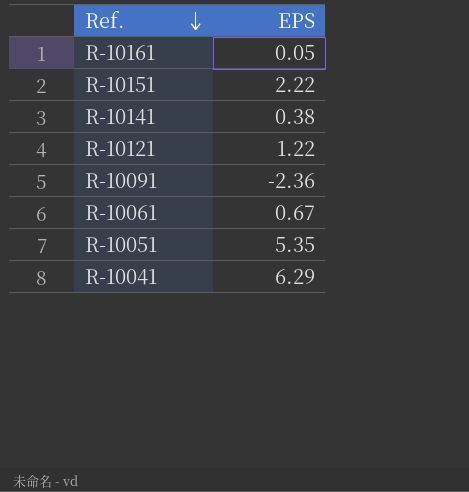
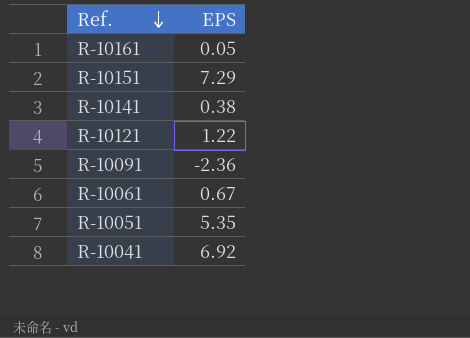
R-10151 | EPS: 2.22 -> 7.29
R-10041 | EPS: 6.29 -> 6.92

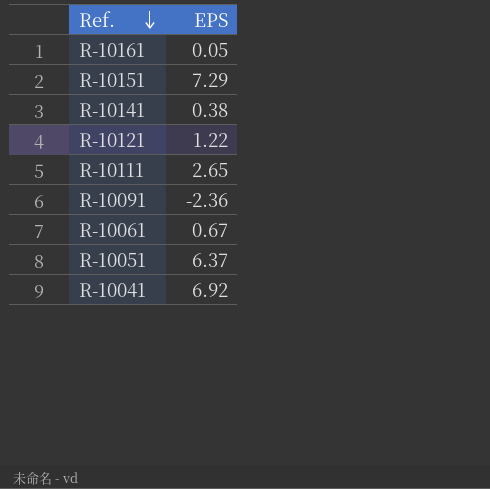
row R-10111: none -> 2.65
R-10051 | EPS: 5.35 -> 6.37

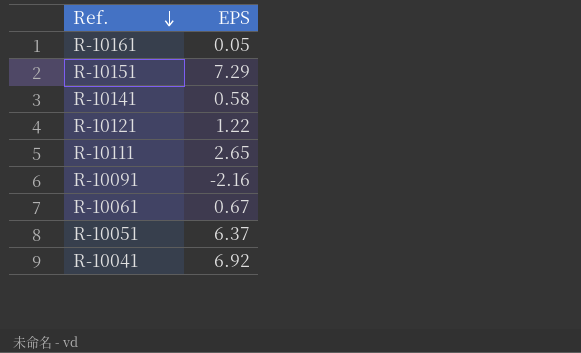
R-10141 | EPS: 0.38 -> 0.58
R-10091 | EPS: -2.36 -> -2.16

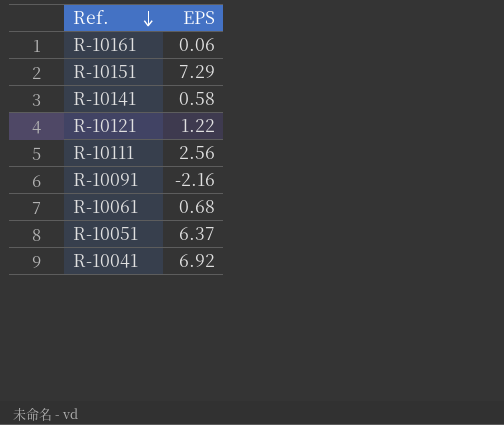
R-10161 | EPS: 0.05 -> 0.06
R-10111 | EPS: 2.65 -> 2.56
R-10061 | EPS: 0.67 -> 0.68

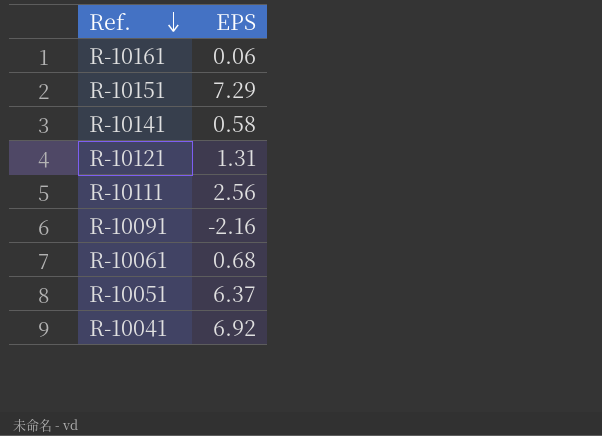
R-10121 | EPS: 1.22 -> 1.31

